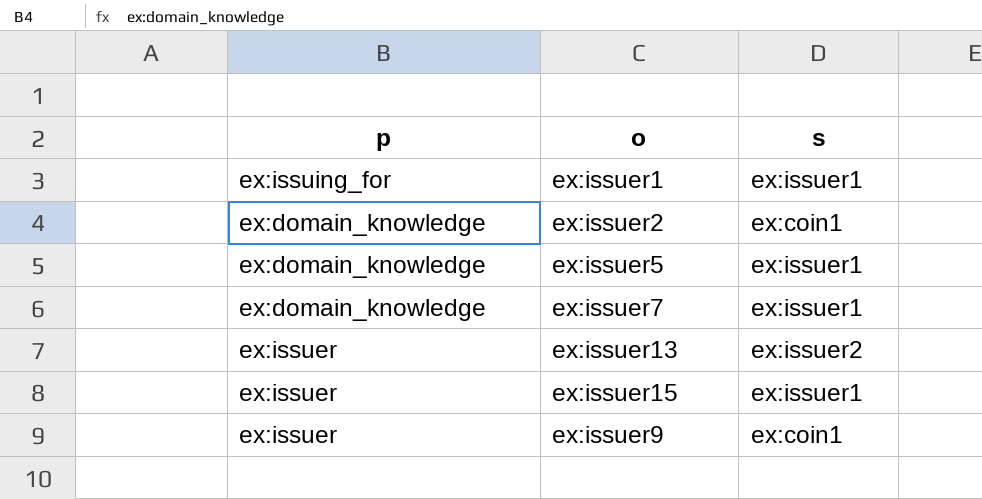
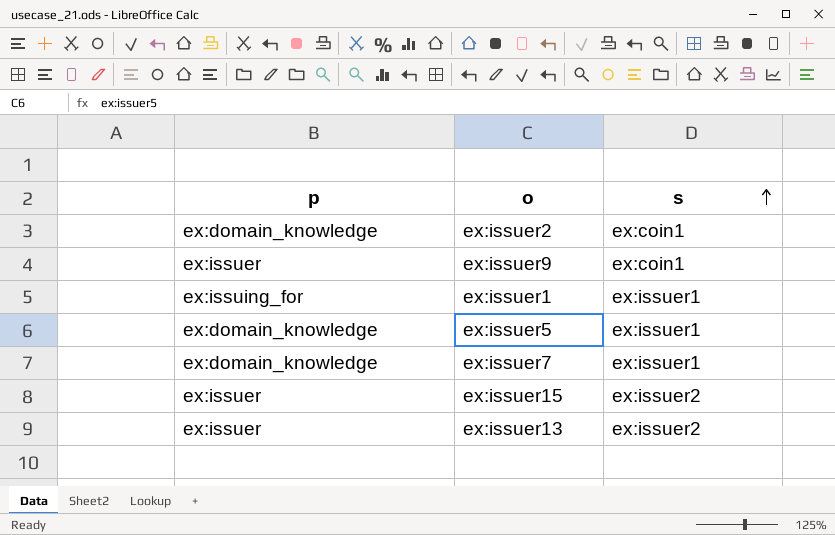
row order: none -> s ascending
ex:issuer15 | s: ex:issuer1 -> ex:issuer2

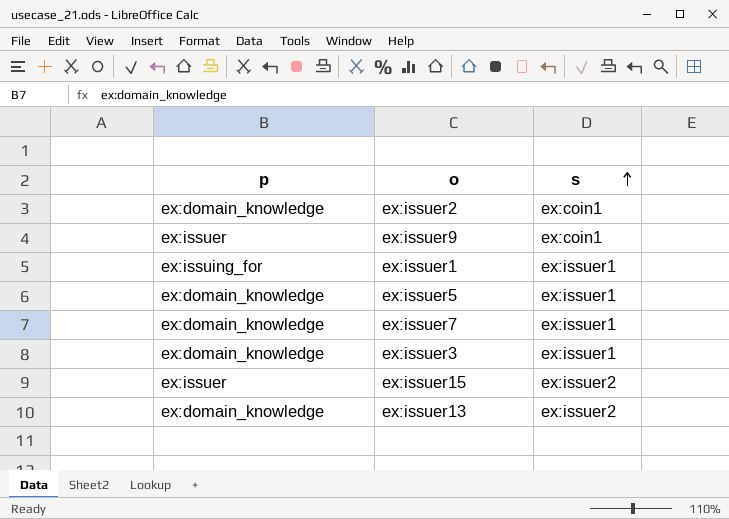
row ex:issuer3: none -> ex:domain_knowledge | ex:issuer1
ex:issuer13 | p: ex:issuer -> ex:domain_knowledge

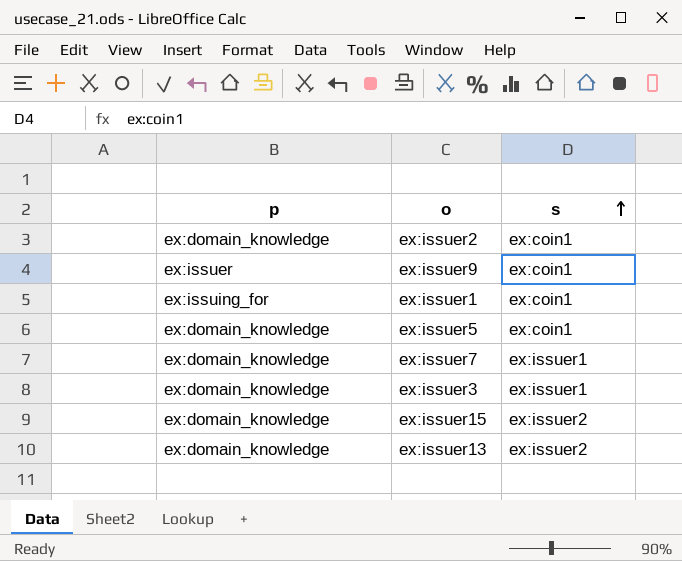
ex:issuer1 | s: ex:issuer1 -> ex:coin1
ex:issuer5 | s: ex:issuer1 -> ex:coin1
ex:issuer15 | p: ex:issuer -> ex:domain_knowledge

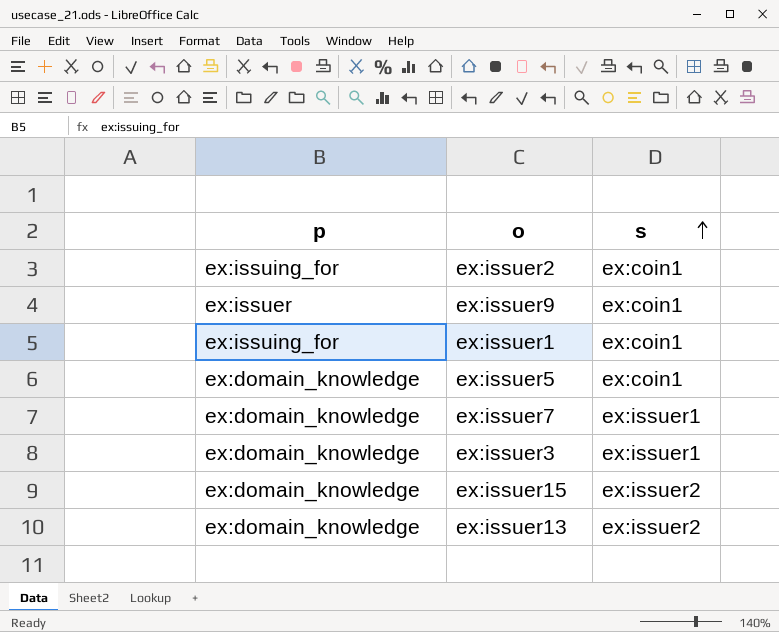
ex:issuer2 | p: ex:domain_knowledge -> ex:issuing_for

